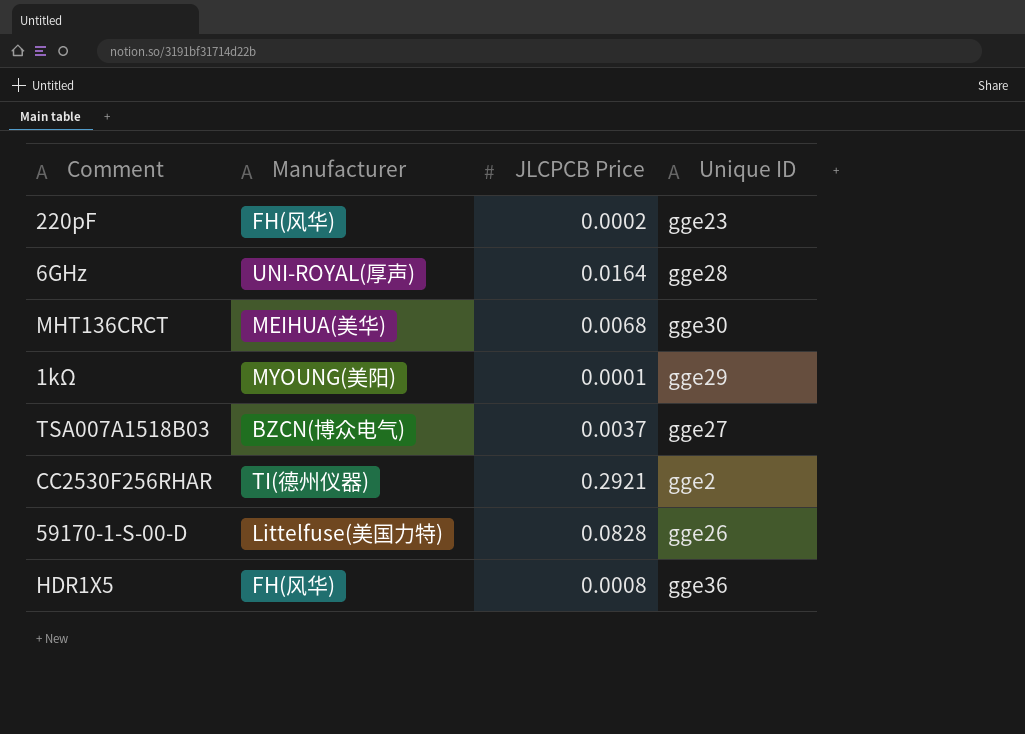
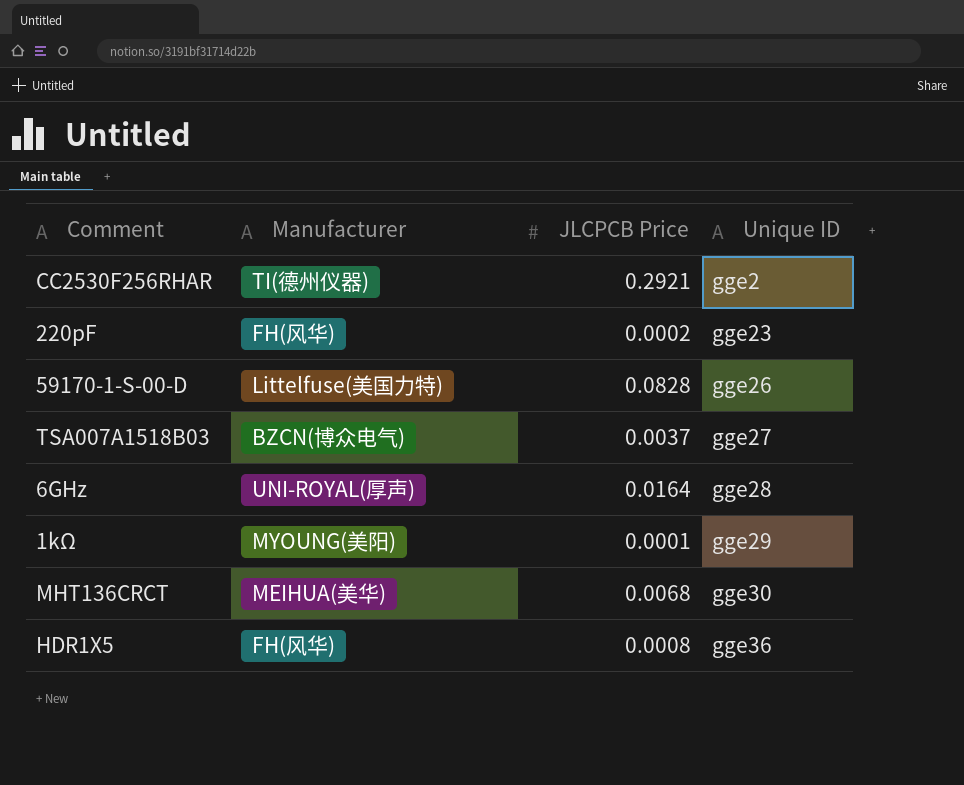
row order: none -> Unique ID ascending

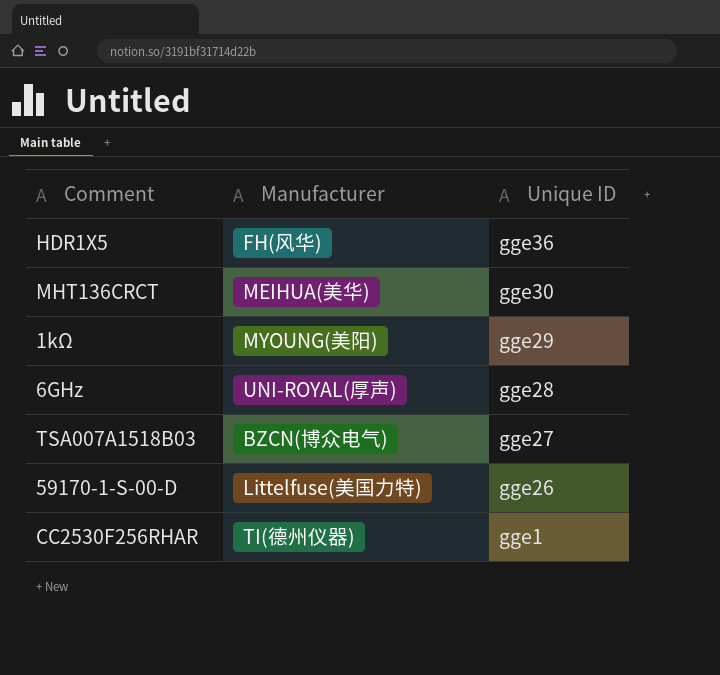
row order: Unique ID ascending -> Unique ID descending
column JLCPCB Price | position: 3 -> none
row 220pF: FH(风华) | 0.0002 | gge23 -> none
CC2530F256RHAR | Unique ID: gge2 -> gge1

